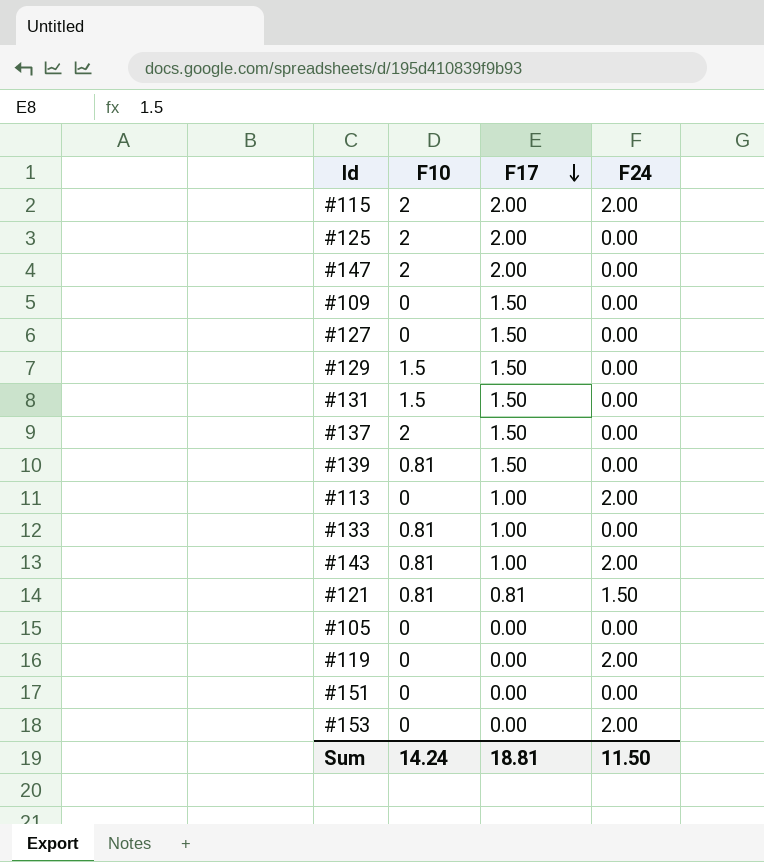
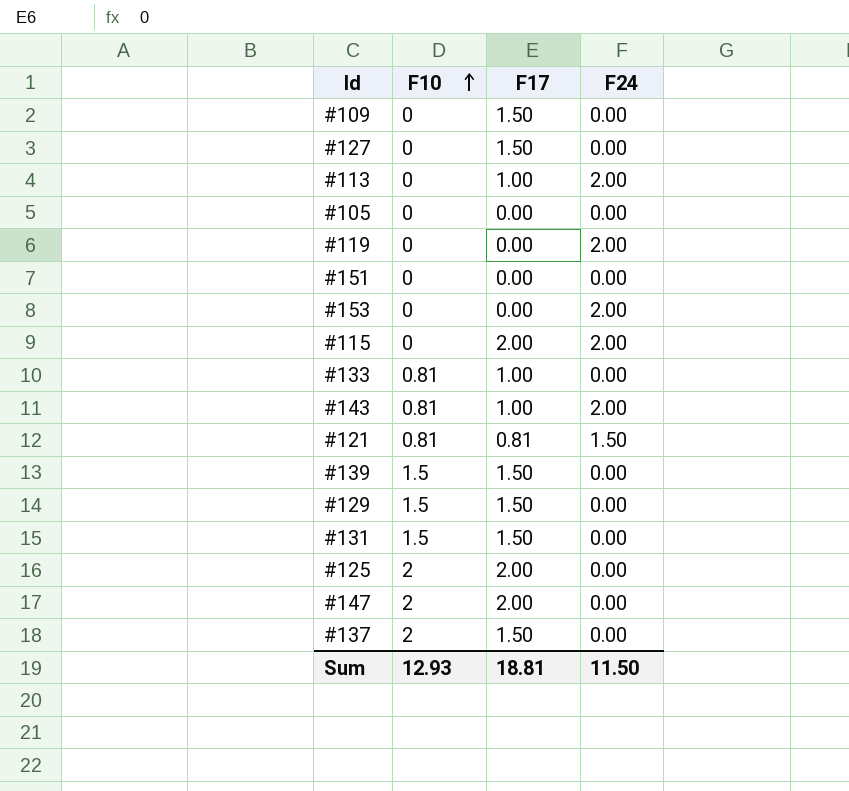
row order: F17 descending -> F10 ascending
#115 | F10: 2 -> 0
#139 | F10: 0.81 -> 1.5
Sum | F10: 14.24 -> 12.93

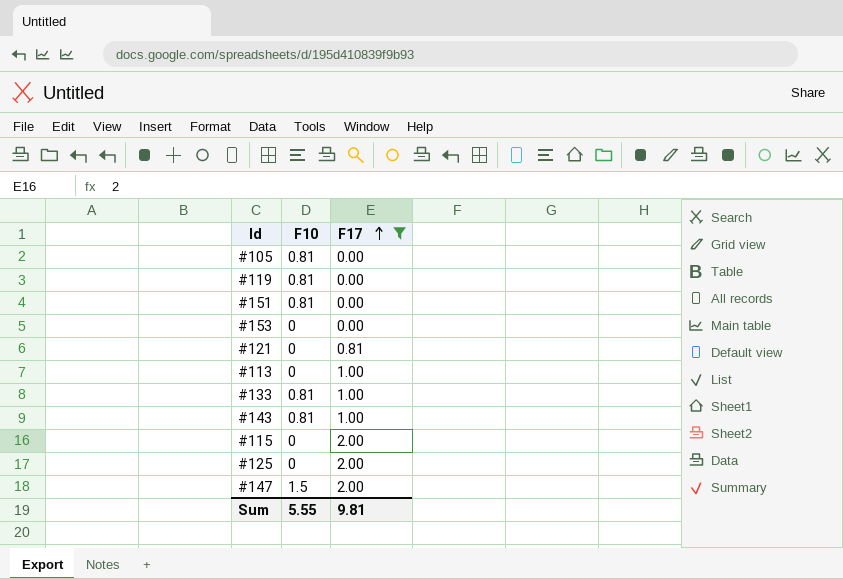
filter: none -> F17 != 1.50
row order: F10 ascending -> F17 ascending
column F24 | position: 4 -> none
#105 | F10: 0 -> 0.81
#119 | F10: 0 -> 0.81
#151 | F10: 0 -> 0.81
#121 | F10: 0.81 -> 0
#125 | F10: 2 -> 0
#147 | F10: 2 -> 1.5
Sum | F10: 12.93 -> 5.55
Sum | F17: 18.81 -> 9.81

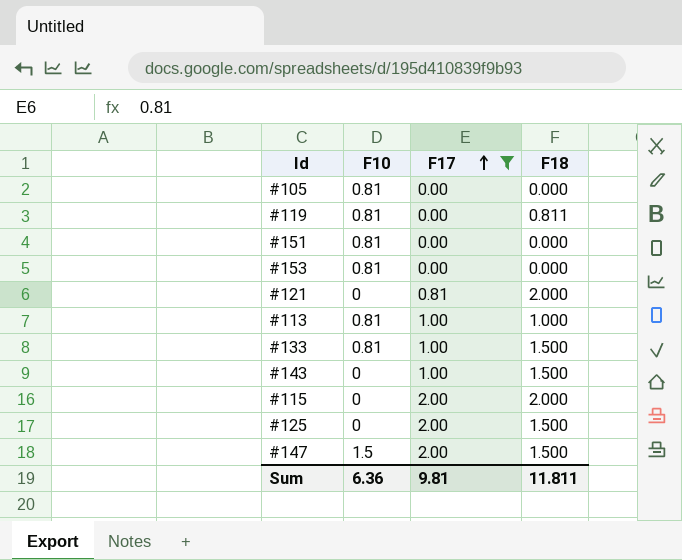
column F18 | position: none -> 4
#153 | F10: 0 -> 0.81
#113 | F10: 0 -> 0.81
#143 | F10: 0.81 -> 0
Sum | F10: 5.55 -> 6.36

